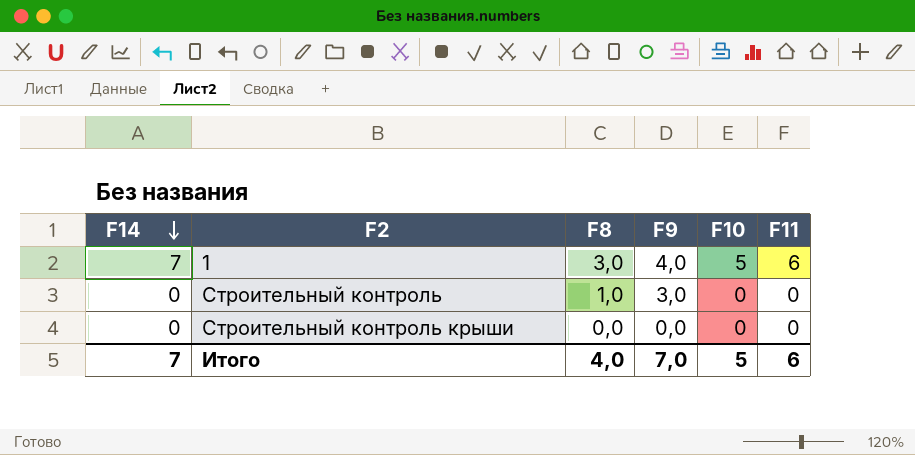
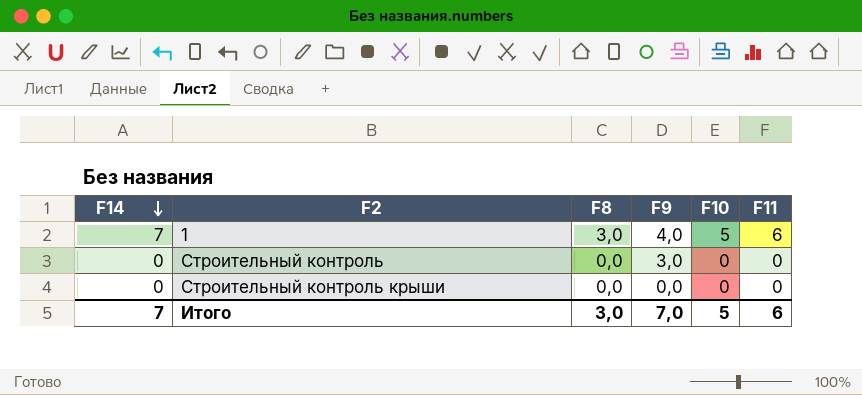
Строительный контроль | F8: 1,0 -> 0,0
Итого | F8: 4,0 -> 3,0

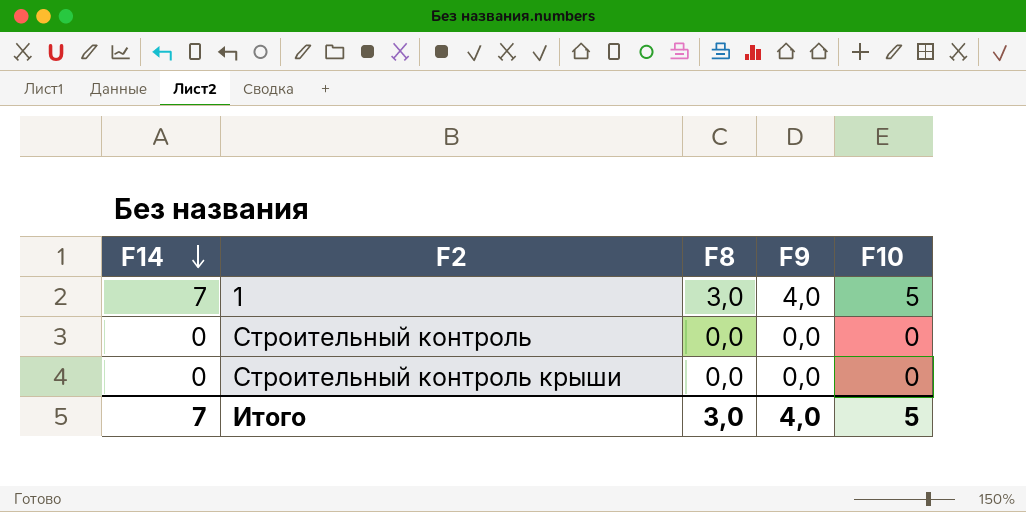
column F11 | position: 6 -> none
Строительный контроль | F9: 3,0 -> 0,0
Итого | F9: 7,0 -> 4,0

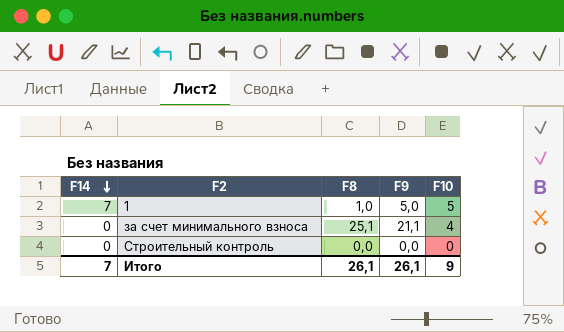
row Строительный контроль крыши: 0 | 0,0 | 0,0 | 0 -> none
1 | F8: 3,0 -> 1,0
1 | F9: 4,0 -> 5,0
row за счет минимального взноса: none -> 0 | 25,1 | 21,1 | 4
Итого | F8: 3,0 -> 26,1
Итого | F9: 4,0 -> 26,1
Итого | F10: 5 -> 9

